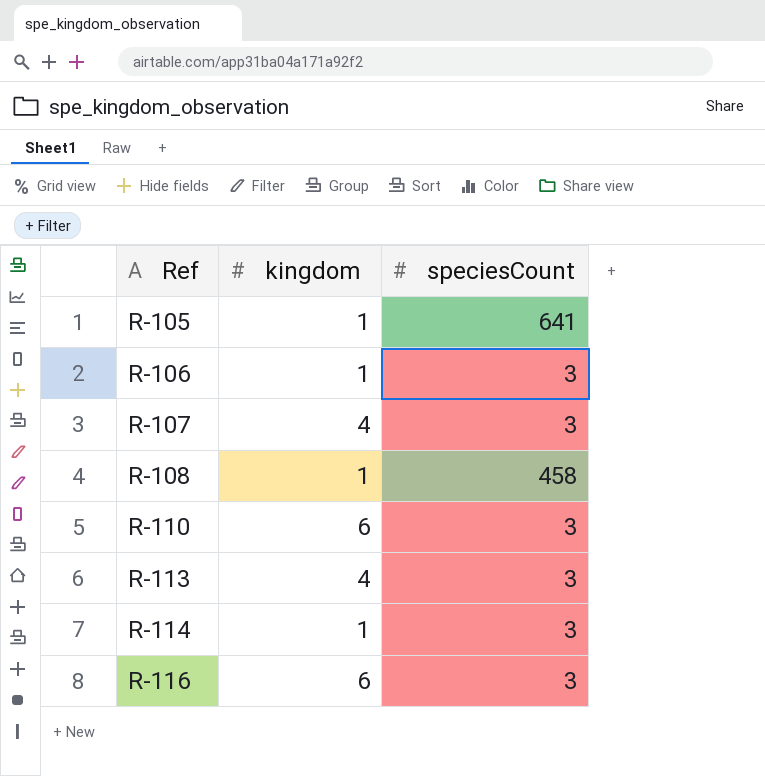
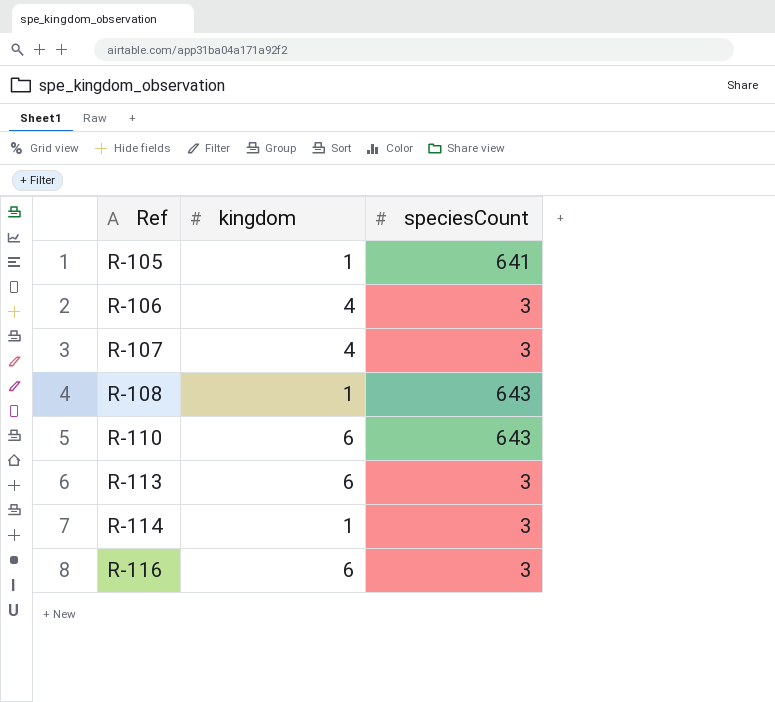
R-106 | kingdom: 1 -> 4
R-108 | speciesCount: 458 -> 643
R-110 | speciesCount: 3 -> 643
R-113 | kingdom: 4 -> 6

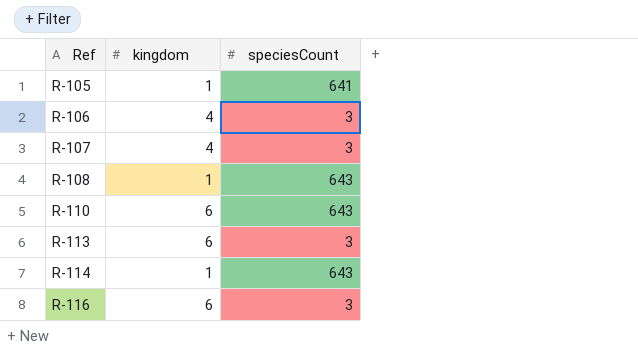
R-114 | speciesCount: 3 -> 643

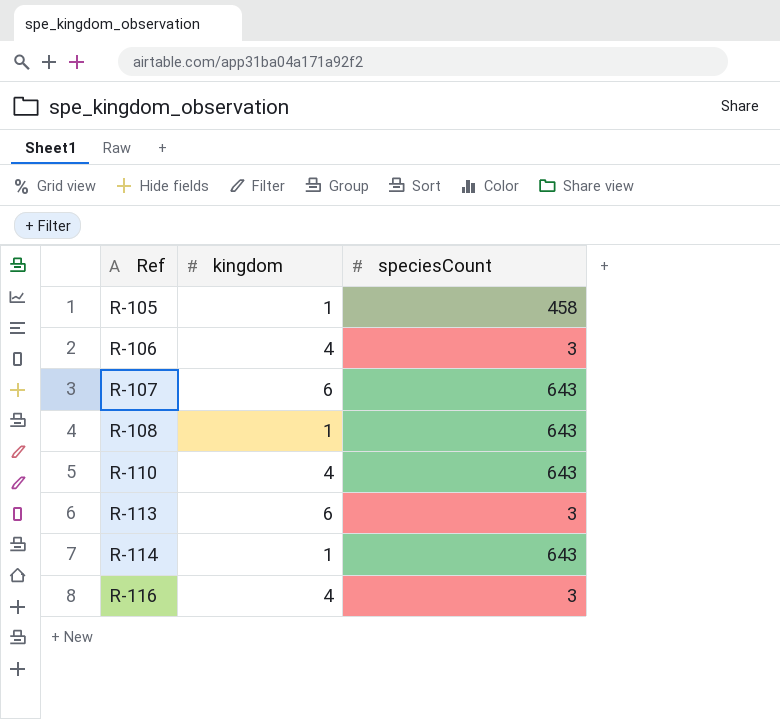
R-105 | speciesCount: 641 -> 458
R-107 | kingdom: 4 -> 6
R-107 | speciesCount: 3 -> 643
R-110 | kingdom: 6 -> 4
R-116 | kingdom: 6 -> 4

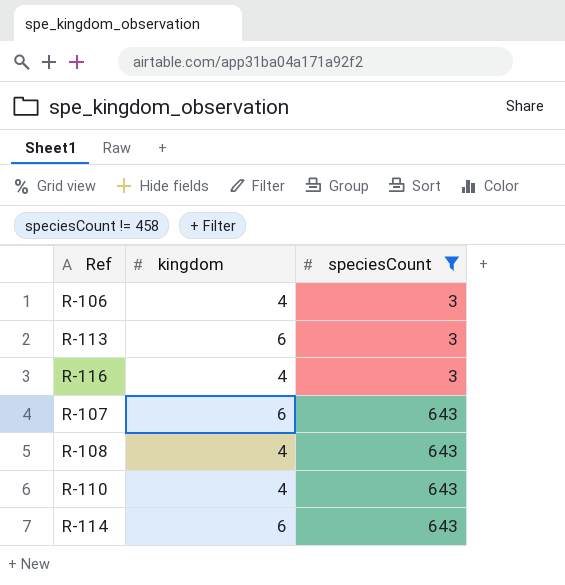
filter: none -> speciesCount != 458
row order: Ref ascending -> speciesCount ascending
R-108 | kingdom: 1 -> 4
R-114 | kingdom: 1 -> 6

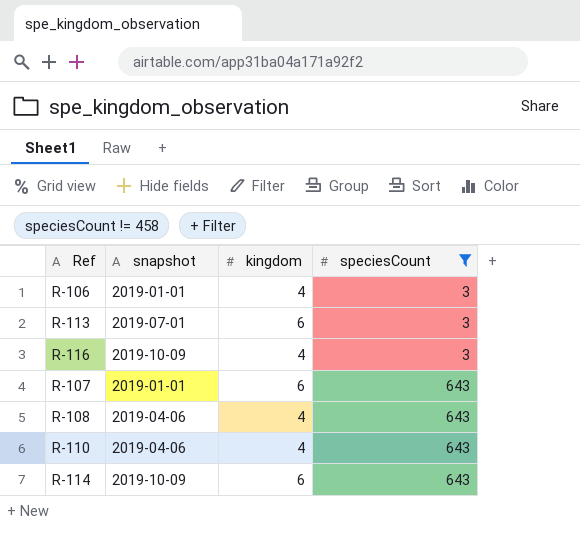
column snapshot | position: none -> 2

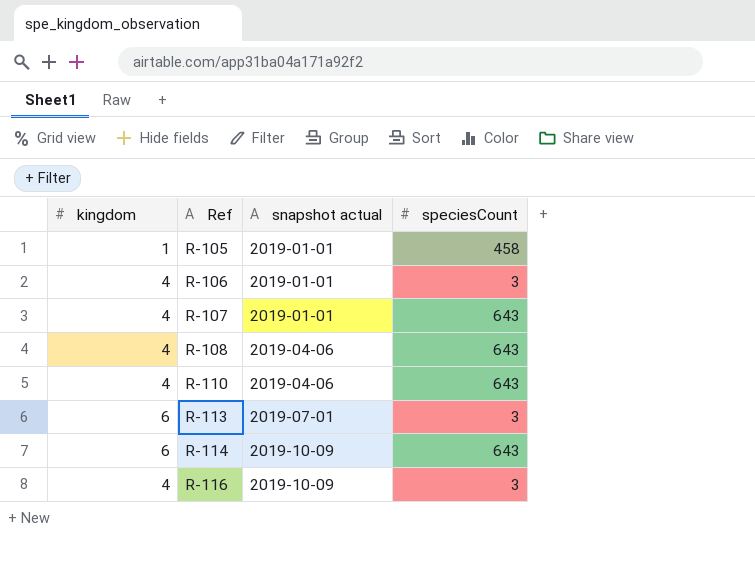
filter: speciesCount != 458 -> none
row order: speciesCount ascending -> Ref ascending
column kingdom | position: 3 -> 1
column name: snapshot -> snapshot actual
R-107 | kingdom: 6 -> 4

